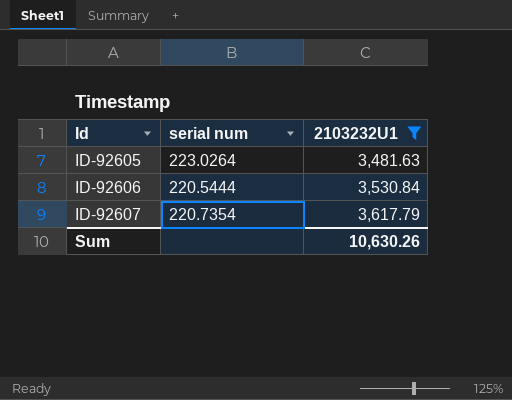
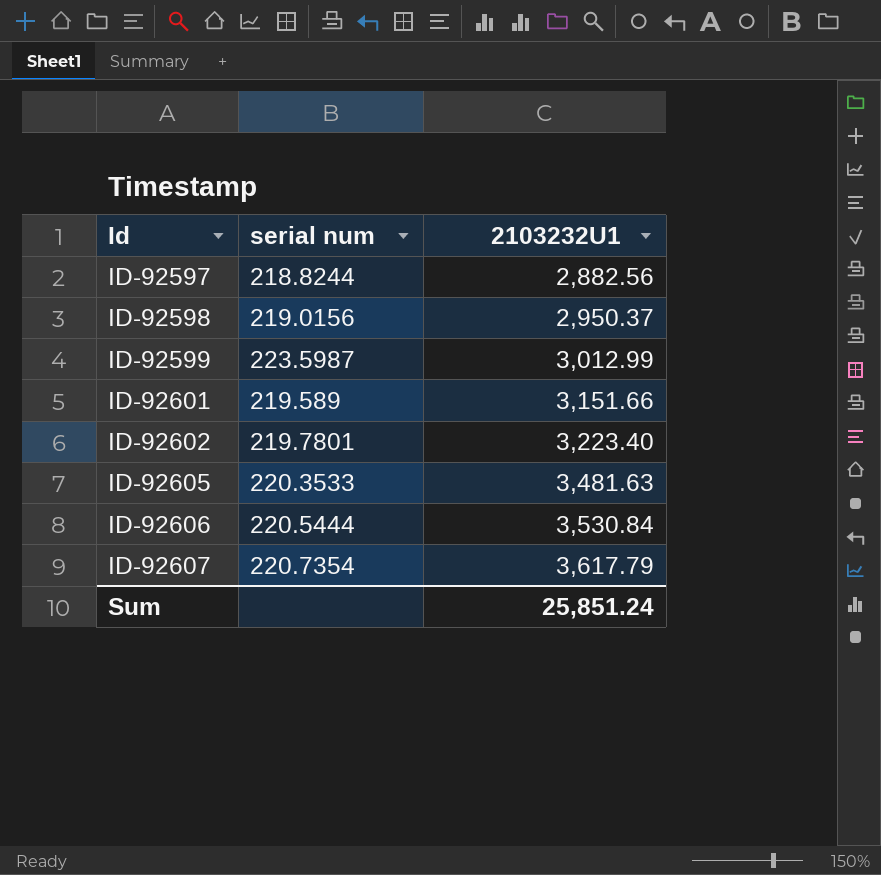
filter: 2103232U1 >= 3,481.63 -> none
ID-92605 | serial num: 223.0264 -> 220.3533
Sum | 2103232U1: 10,630.26 -> 25,851.24

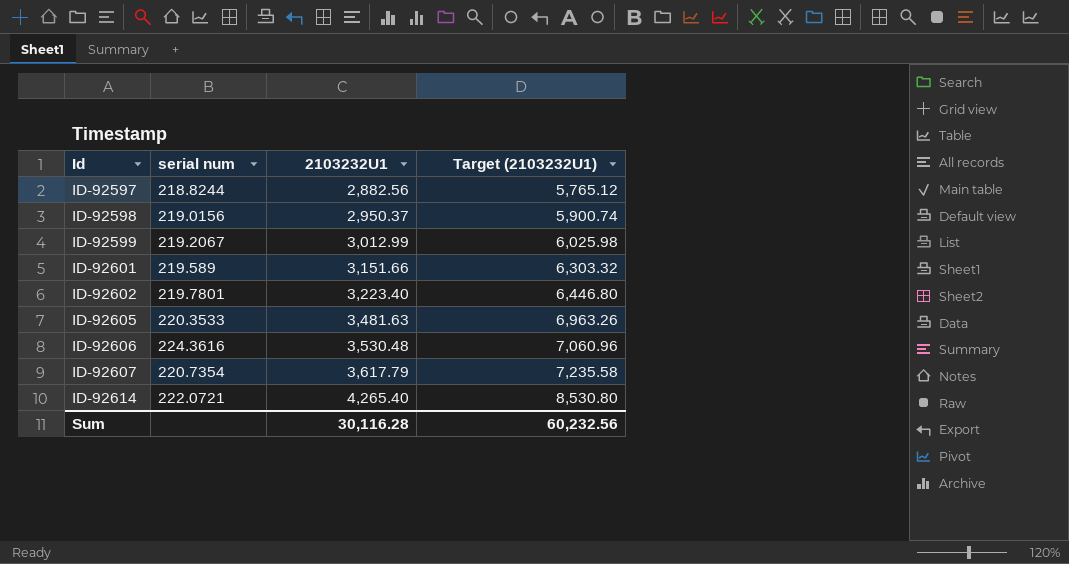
column Target (2103232U1) | formula: none -> [2103232U1] * 2
ID-92599 | serial num: 223.5987 -> 219.2067
ID-92606 | serial num: 220.5444 -> 224.3616
ID-92606 | 2103232U1: 3,530.84 -> 3,530.48
row ID-92614: none -> 222.0721 | 4,265.40 | 8,530.80
Sum | 2103232U1: 25,851.24 -> 30,116.28

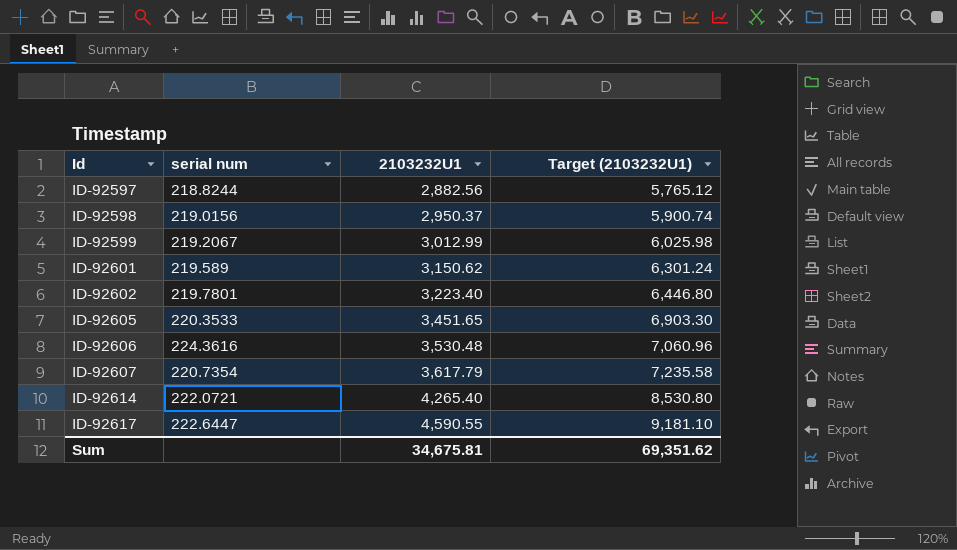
ID-92601 | 2103232U1: 3,151.66 -> 3,150.62
ID-92601 | Target (2103232U1): 6,303.32 -> 6,301.24
ID-92605 | 2103232U1: 3,481.63 -> 3,451.65
ID-92605 | Target (2103232U1): 6,963.26 -> 6,903.30
row ID-92617: none -> 222.6447 | 4,590.55 | 9,181.10
Sum | 2103232U1: 30,116.28 -> 34,675.81
Sum | Target (2103232U1): 60,232.56 -> 69,351.62

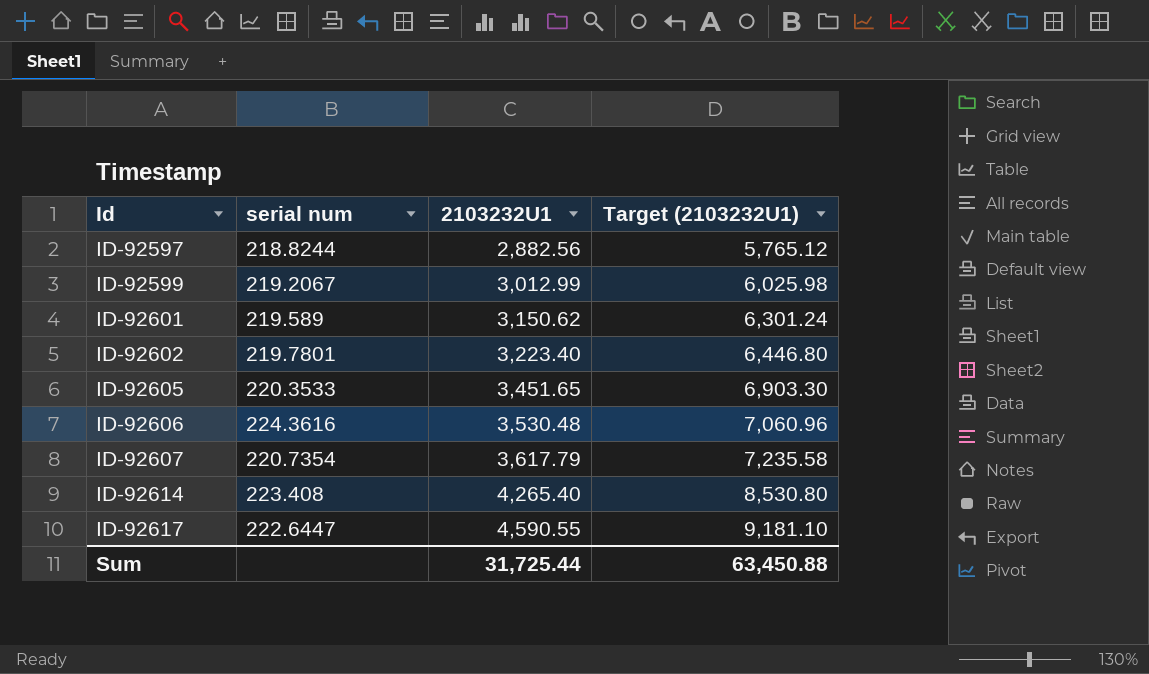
row ID-92598: 219.0156 | 2,950.37 | 5,900.74 -> none
ID-92614 | serial num: 222.0721 -> 223.408
Sum | 2103232U1: 34,675.81 -> 31,725.44
Sum | Target (2103232U1): 69,351.62 -> 63,450.88

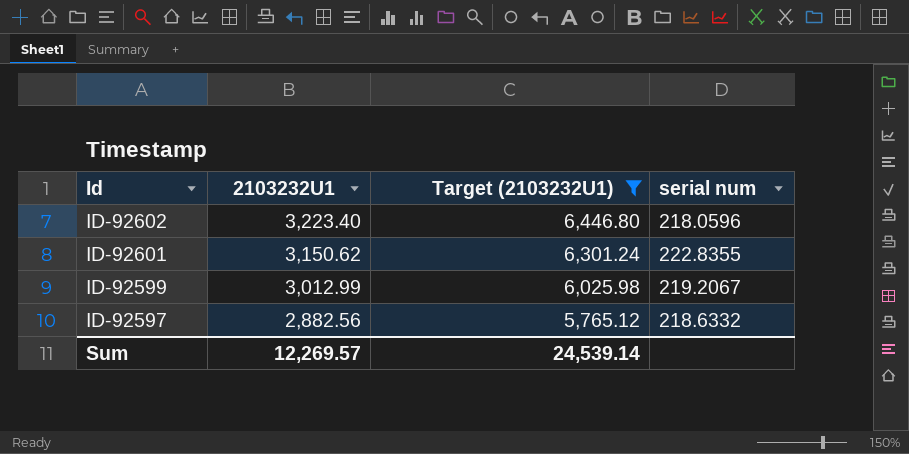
filter: none -> Target (2103232U1) <= 6,446.80
row order: Id ascending -> Id descending
column serial num | position: 2 -> 4
ID-92602 | serial num: 219.7801 -> 218.0596
ID-92601 | serial num: 219.589 -> 222.8355
ID-92597 | serial num: 218.8244 -> 218.6332
Sum | 2103232U1: 31,725.44 -> 12,269.57
Sum | Target (2103232U1): 63,450.88 -> 24,539.14

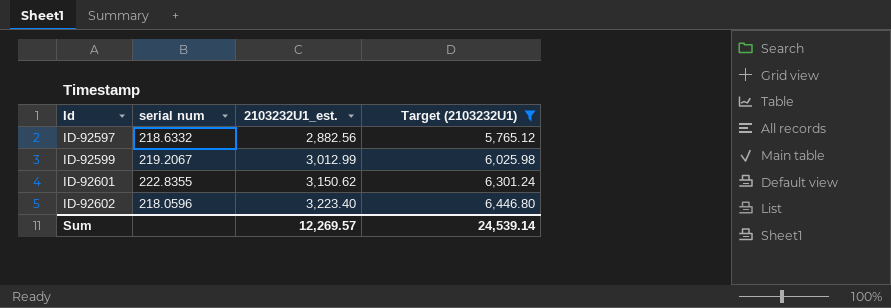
row order: Id descending -> Id ascending
column serial num | position: 4 -> 2
column name: 2103232U1 -> 2103232U1_est.

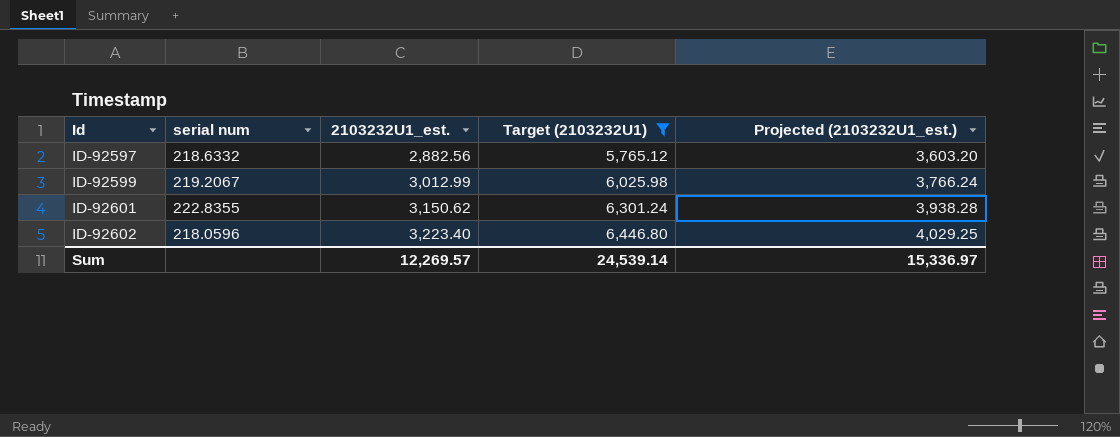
column Projected (2103232U1_est.) | formula: none -> [2103232U1_est.] * 1.25

